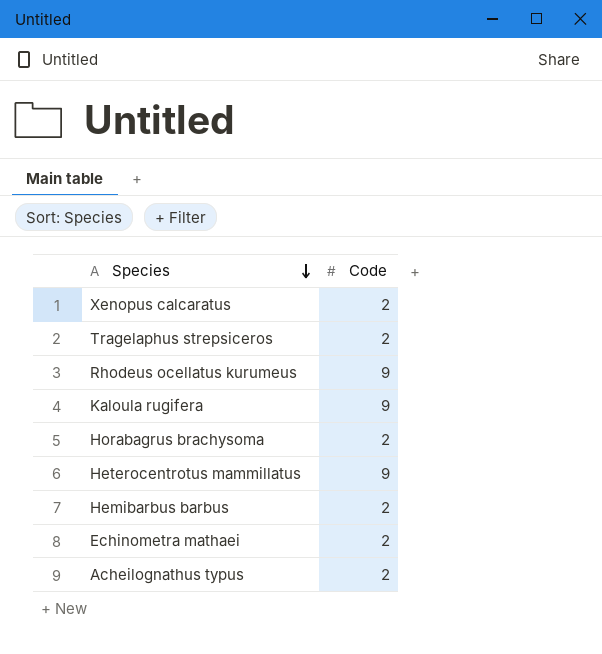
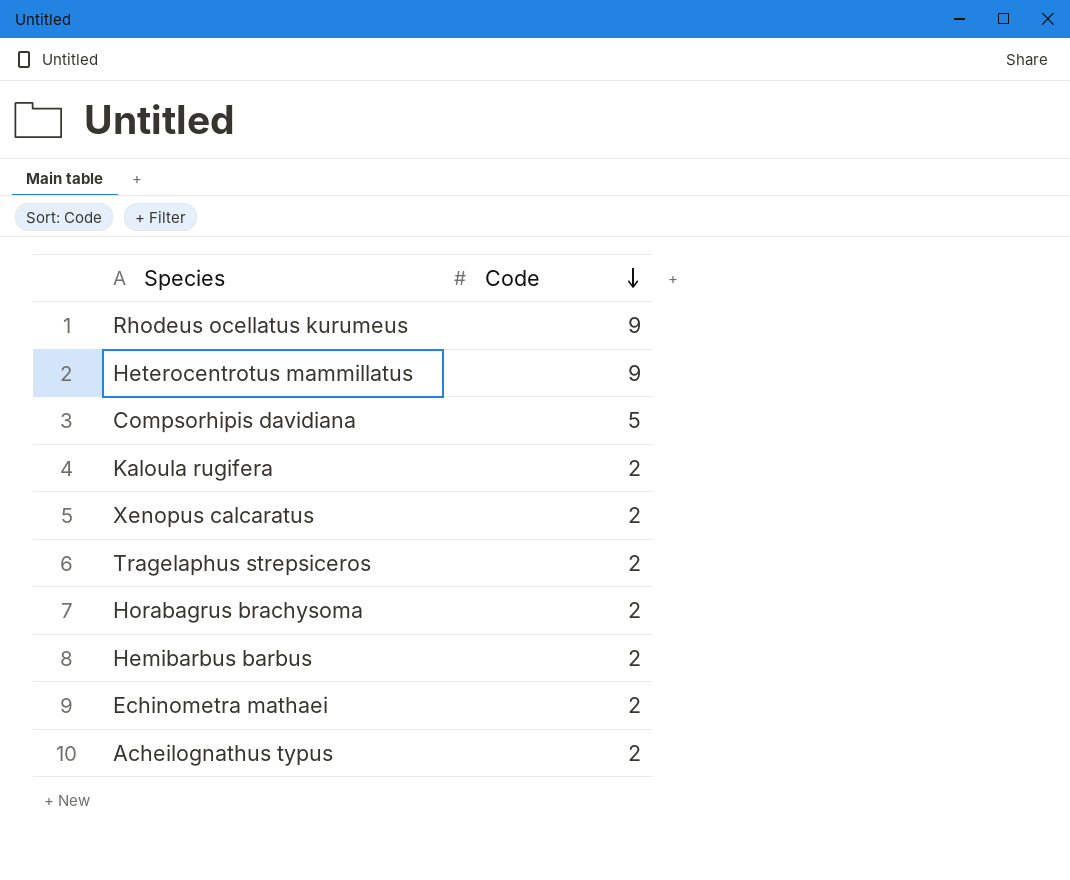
row order: Species descending -> Code descending
row Compsorhipis davidiana: none -> 5
Kaloula rugifera | Code: 9 -> 2

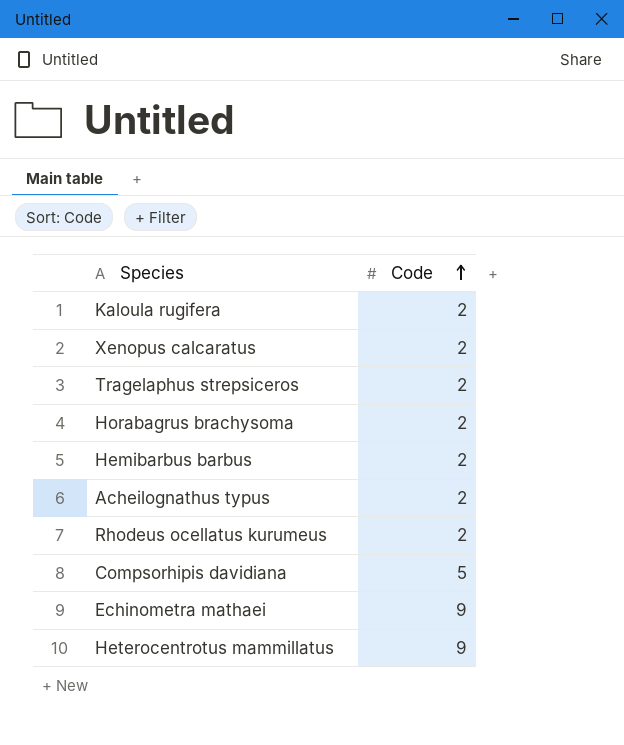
row order: Code descending -> Code ascending
Rhodeus ocellatus kurumeus | Code: 9 -> 2
Echinometra mathaei | Code: 2 -> 9

